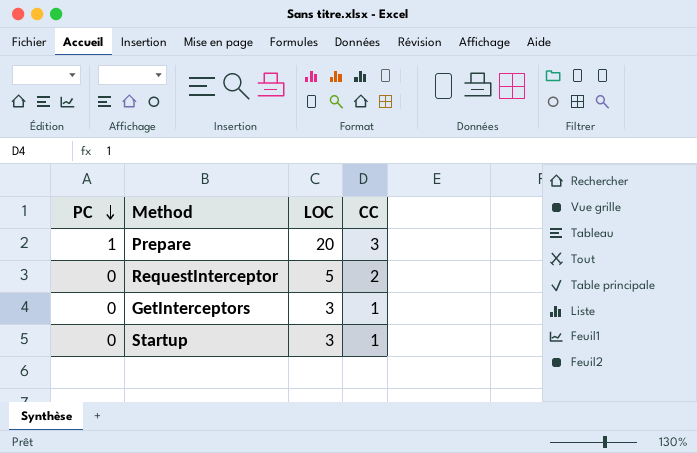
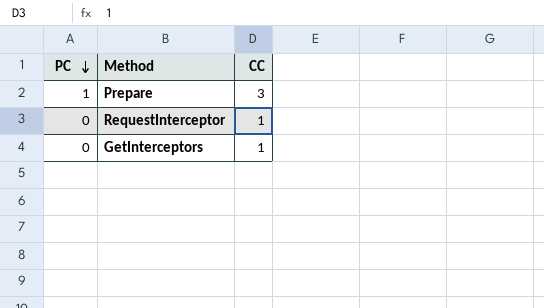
column LOC | position: 3 -> none
row Startup: 0 | 3 | 1 -> none
RequestInterceptor | CC: 2 -> 1

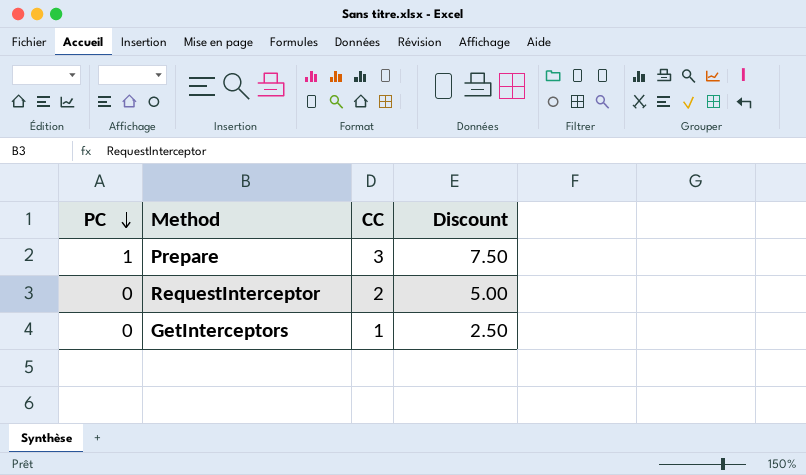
column Discount | formula: none -> [CC] * 2.5
RequestInterceptor | CC: 1 -> 2

